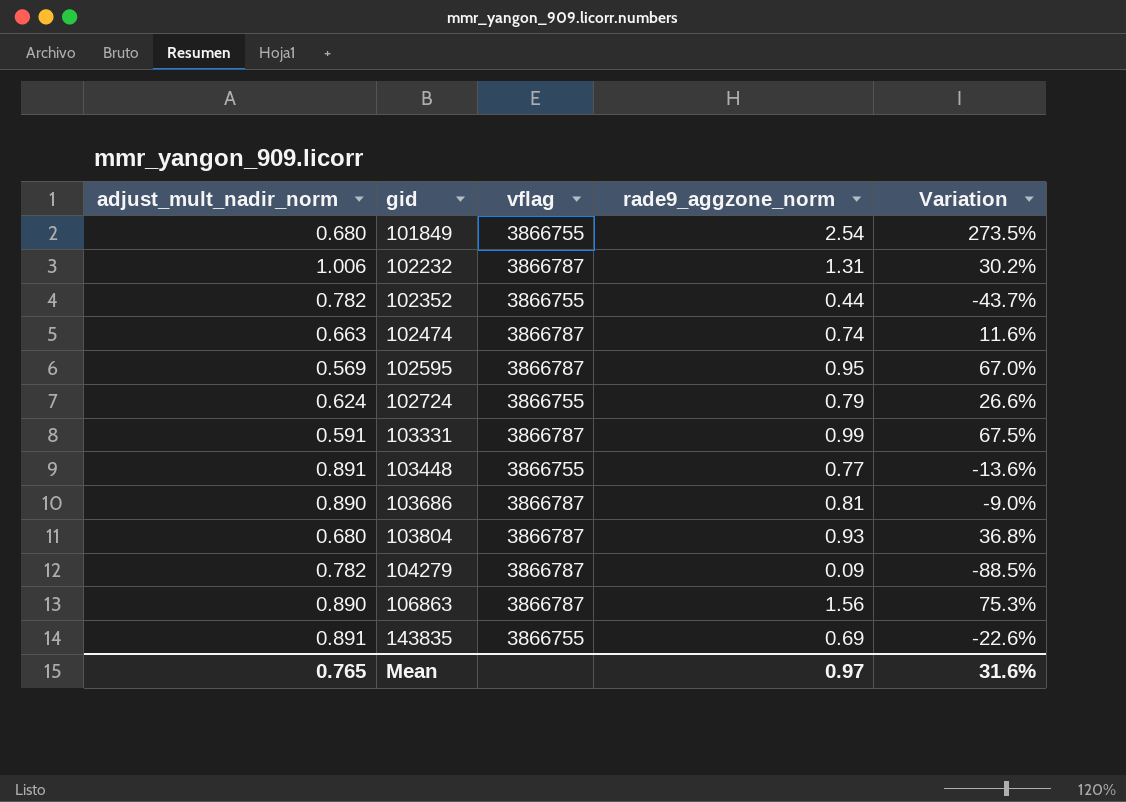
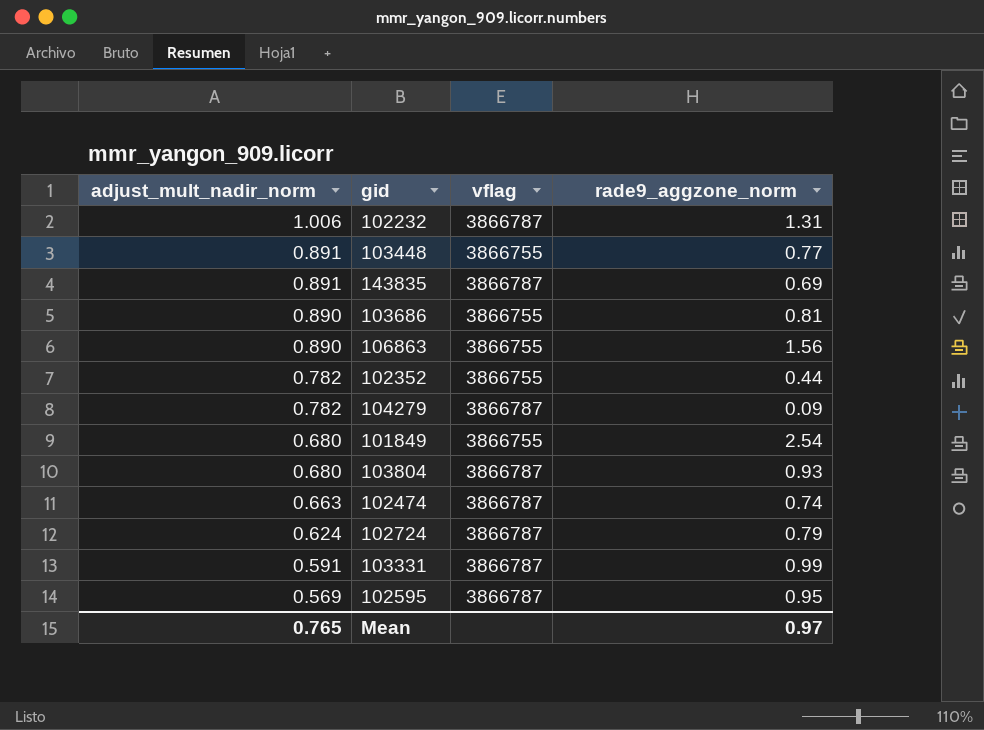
row order: gid ascending -> adjust_mult_nadir_norm descending
column Variation | formula: ([rade9_aggzone_norm] - [adjust_mult_nadir_norm]) / [adjust_mult_nadir_norm] -> none
143835 | vflag: 3866755 -> 3866787
103686 | vflag: 3866787 -> 3866755
106863 | vflag: 3866787 -> 3866755
102724 | vflag: 3866755 -> 3866787

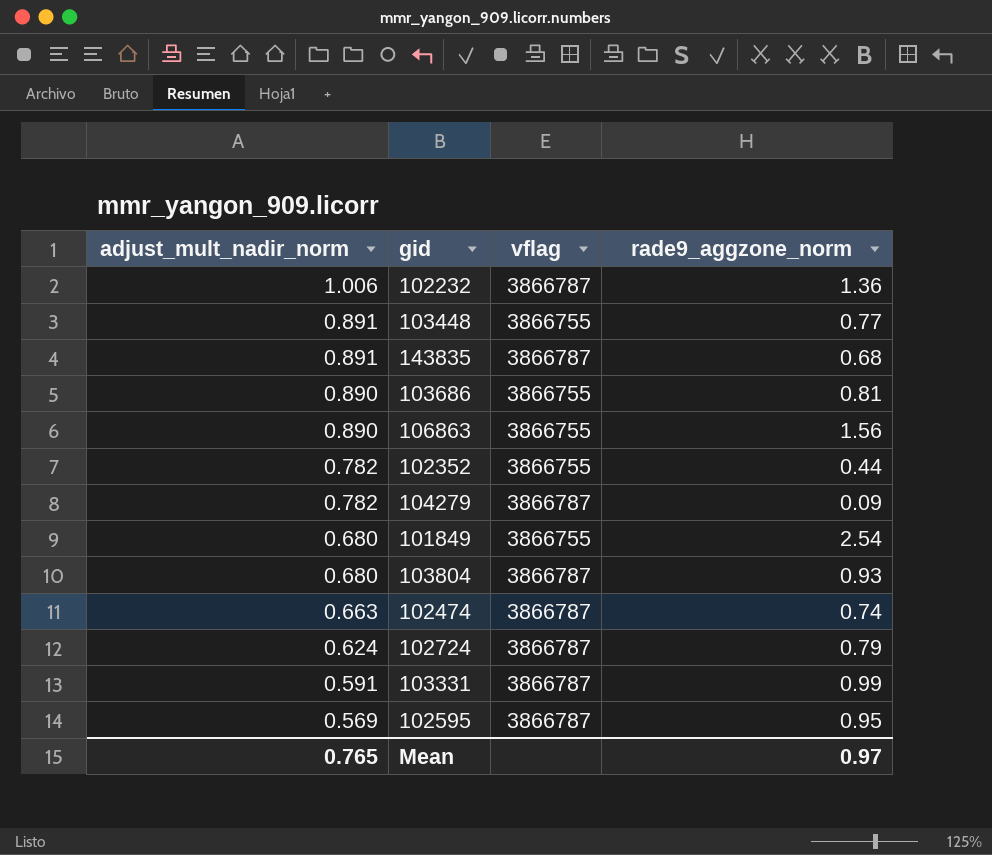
102232 | rade9_aggzone_norm: 1.31 -> 1.36
143835 | rade9_aggzone_norm: 0.69 -> 0.68

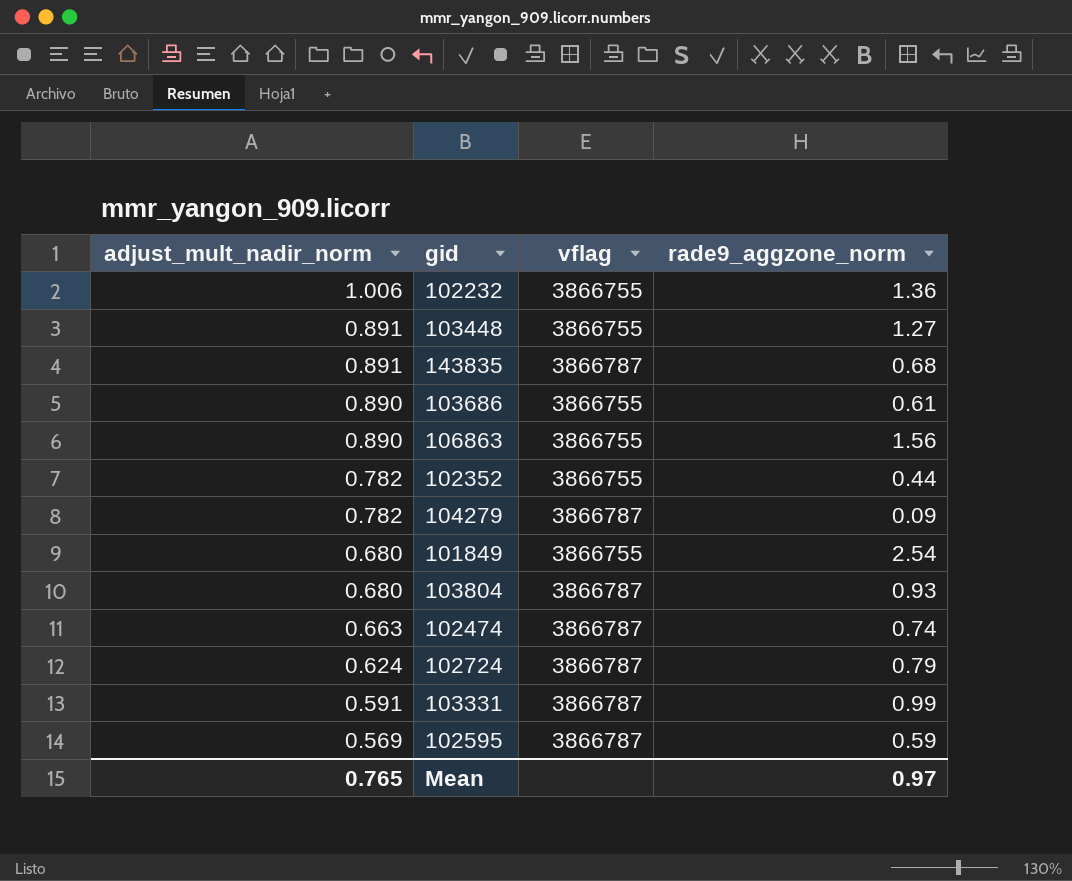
102232 | vflag: 3866787 -> 3866755
103448 | rade9_aggzone_norm: 0.77 -> 1.27
103686 | rade9_aggzone_norm: 0.81 -> 0.61
102595 | rade9_aggzone_norm: 0.95 -> 0.59

